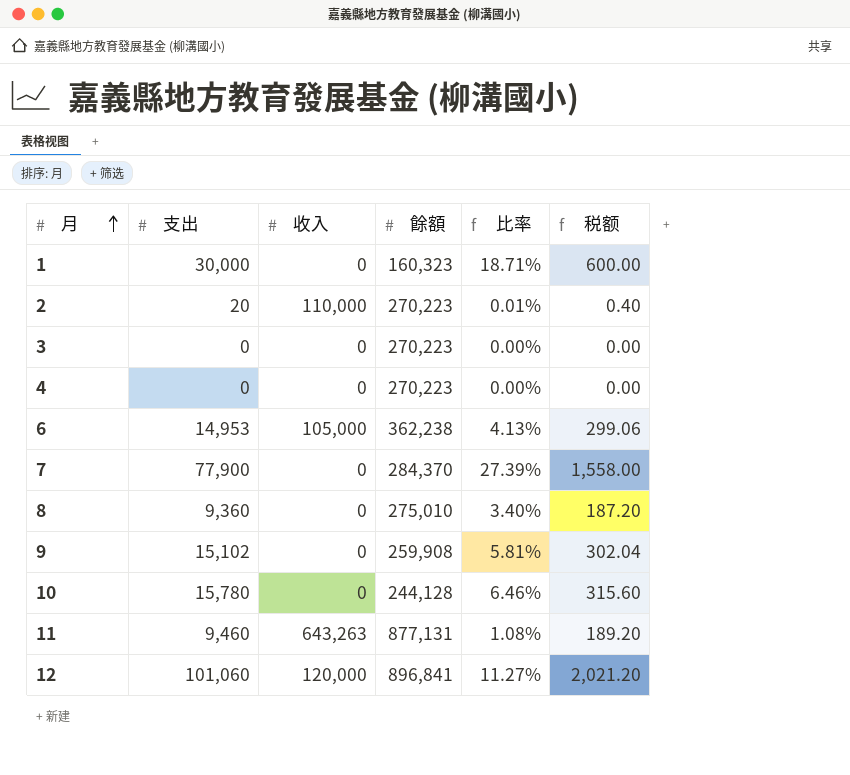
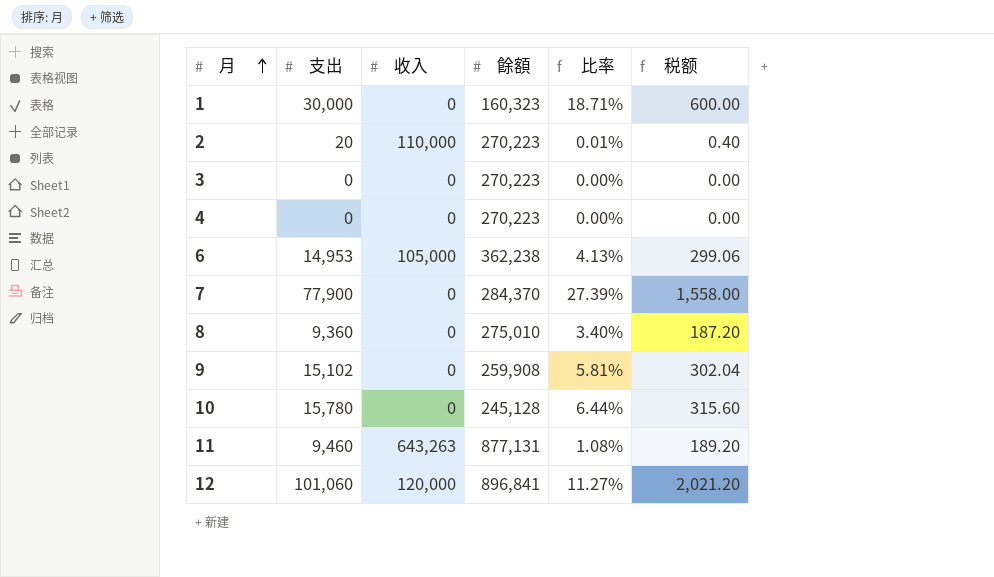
10 | 餘額: 244,128 -> 245,128
10 | 比率: 6.46% -> 6.44%

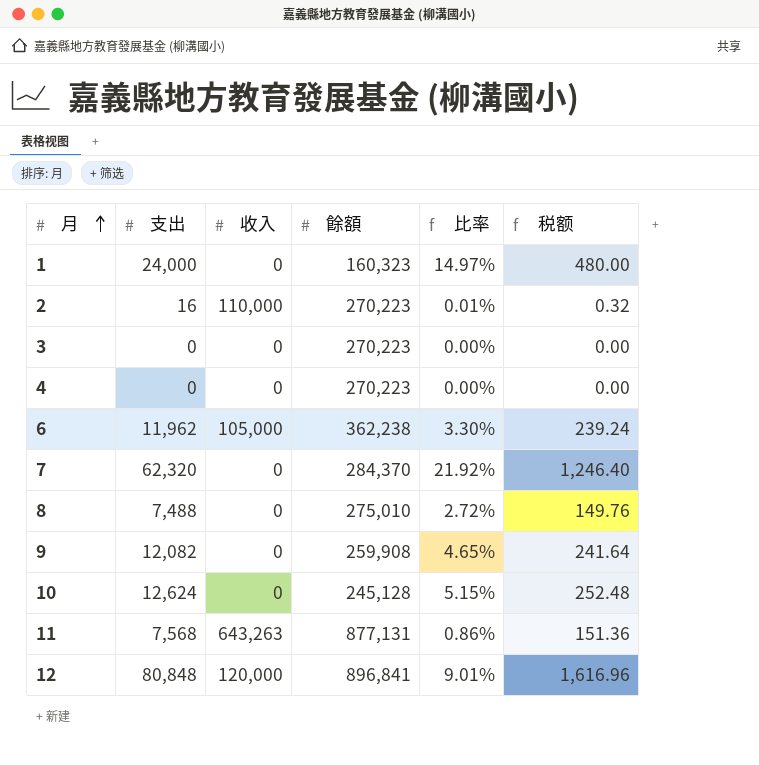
1 | 支出: 30,000 -> 24,000
1 | 比率: 18.71% -> 14.97%
1 | 税额: 600.00 -> 480.00
2 | 支出: 20 -> 16
2 | 税额: 0.40 -> 0.32
6 | 支出: 14,953 -> 11,962
6 | 比率: 4.13% -> 3.30%
6 | 税额: 299.06 -> 239.24
7 | 支出: 77,900 -> 62,320
7 | 比率: 27.39% -> 21.92%
7 | 税额: 1,558.00 -> 1,246.40
8 | 支出: 9,360 -> 7,488
8 | 比率: 3.40% -> 2.72%
8 | 税额: 187.20 -> 149.76
9 | 支出: 15,102 -> 12,082
9 | 比率: 5.81% -> 4.65%
9 | 税额: 302.04 -> 241.64
10 | 支出: 15,780 -> 12,624
10 | 比率: 6.44% -> 5.15%
10 | 税额: 315.60 -> 252.48
11 | 支出: 9,460 -> 7,568
11 | 比率: 1.08% -> 0.86%
11 | 税额: 189.20 -> 151.36
12 | 支出: 101,060 -> 80,848
12 | 比率: 11.27% -> 9.01%
12 | 税额: 2,021.20 -> 1,616.96

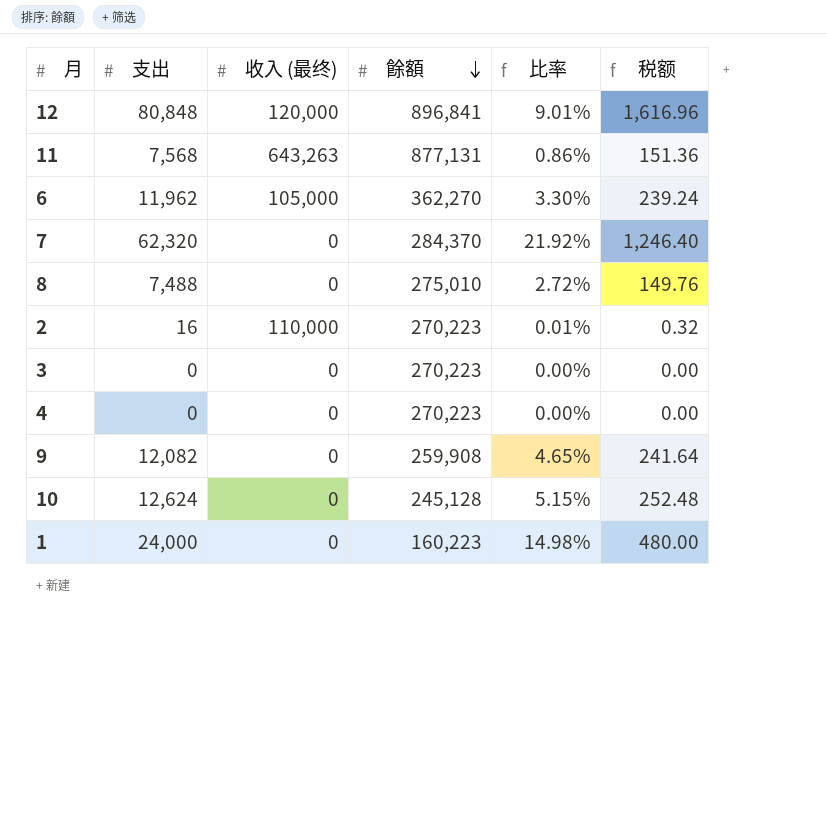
row order: 月 ascending -> 餘額 descending
column name: 收入 -> 收入 (最终)
6 | 餘額: 362,238 -> 362,270
1 | 餘額: 160,323 -> 160,223
1 | 比率: 14.97% -> 14.98%

